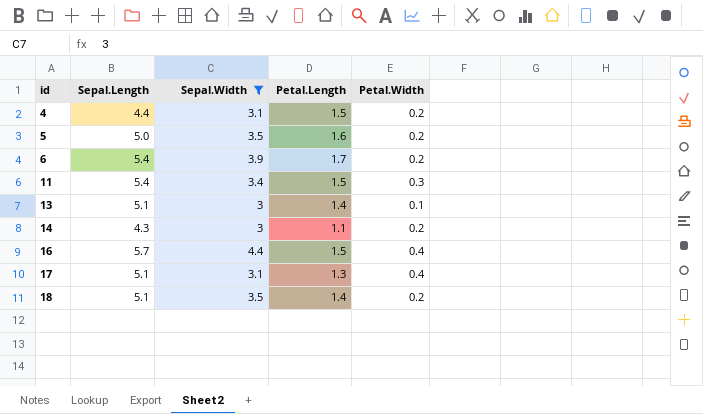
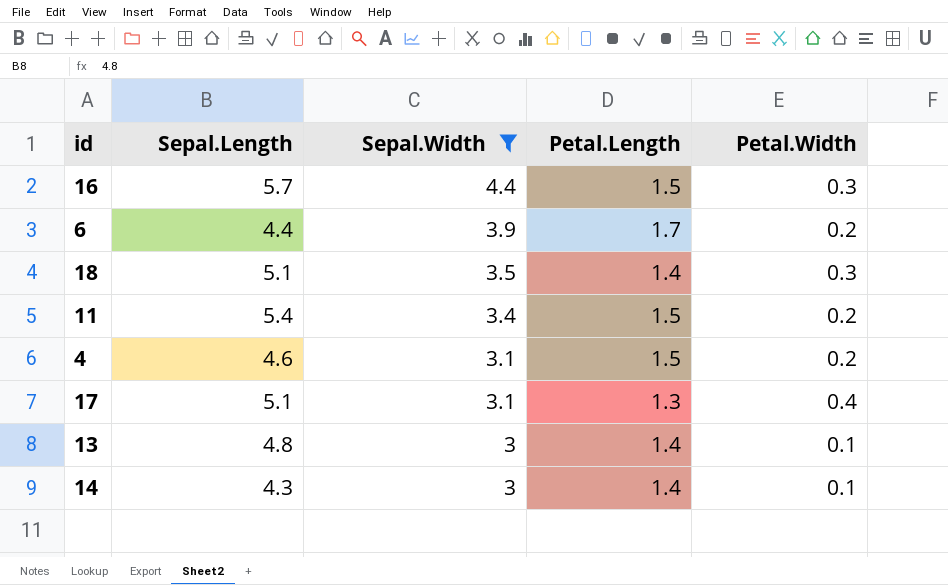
row order: id ascending -> Sepal.Width descending
row 5: 5.0 | 3.5 | 1.6 | 0.2 -> none
16 | Petal.Width: 0.4 -> 0.3
6 | Sepal.Length: 5.4 -> 4.4
18 | Petal.Width: 0.2 -> 0.3
11 | Petal.Width: 0.3 -> 0.2
4 | Sepal.Length: 4.4 -> 4.6
13 | Sepal.Length: 5.1 -> 4.8
14 | Petal.Length: 1.1 -> 1.4
14 | Petal.Width: 0.2 -> 0.1

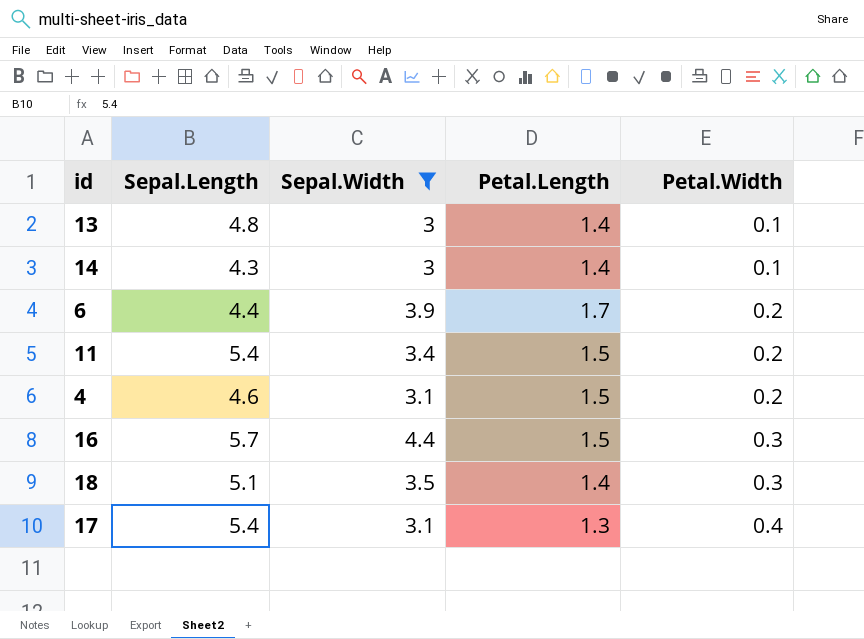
row order: Sepal.Width descending -> Petal.Width ascending
17 | Sepal.Length: 5.1 -> 5.4

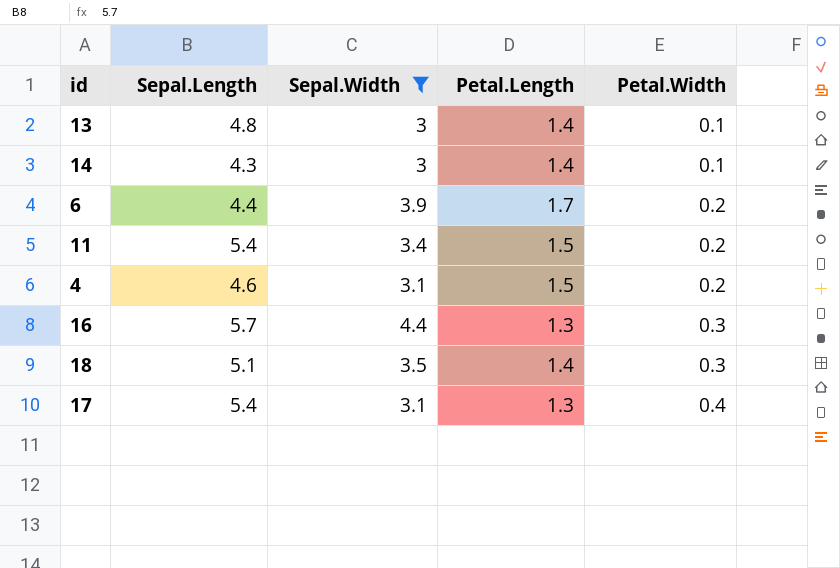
16 | Petal.Length: 1.5 -> 1.3

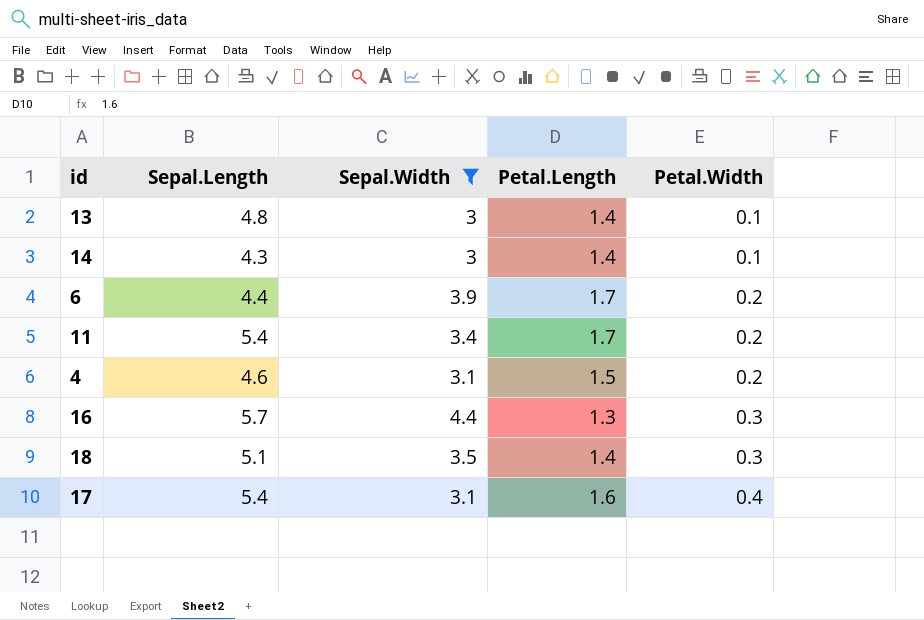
11 | Petal.Length: 1.5 -> 1.7
17 | Petal.Length: 1.3 -> 1.6

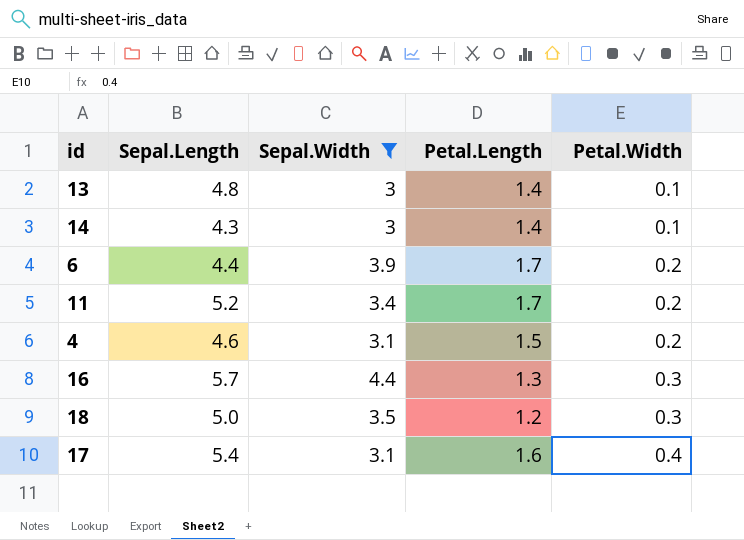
11 | Sepal.Length: 5.4 -> 5.2
18 | Sepal.Length: 5.1 -> 5.0
18 | Petal.Length: 1.4 -> 1.2

